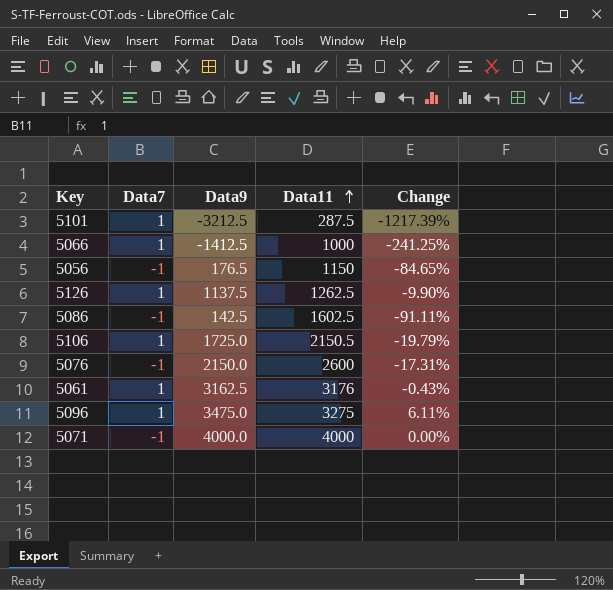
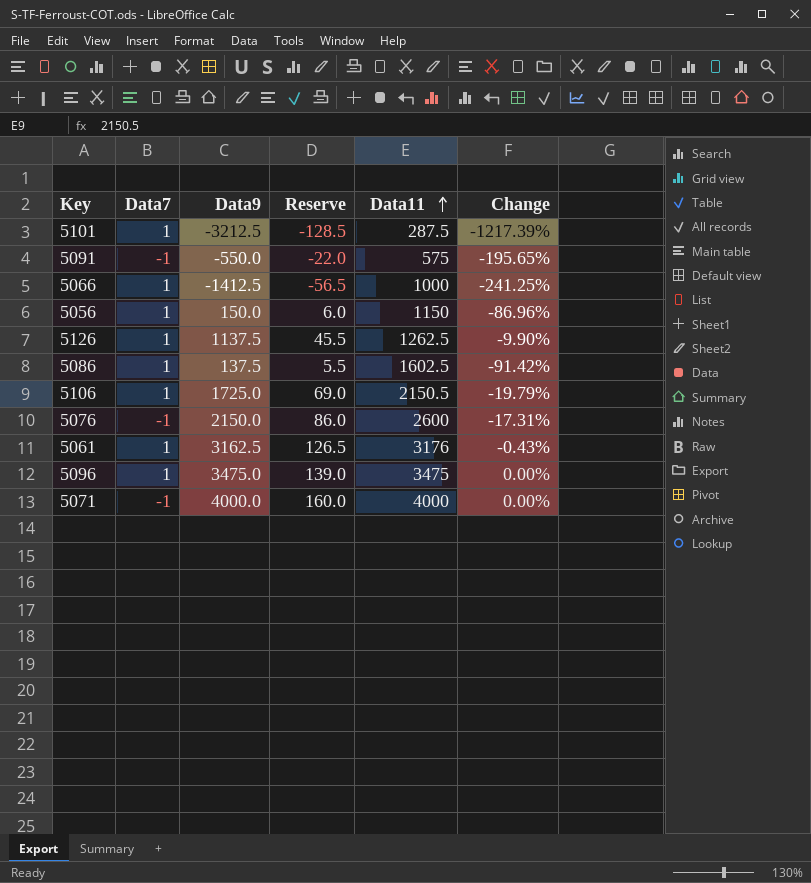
column Reserve | formula: none -> [Data9] * 0.04
row 5091: none -> -1 | -550.0 | -22.0 | 575 | -195.65%
5056 | Data7: -1 -> 1
5056 | Data9: 176.5 -> 150.0
5056 | Change: -84.65% -> -86.96%
5086 | Data7: -1 -> 1
5086 | Data9: 142.5 -> 137.5
5086 | Change: -91.11% -> -91.42%
5096 | Data11: 3275 -> 3475
5096 | Change: 6.11% -> 0.00%

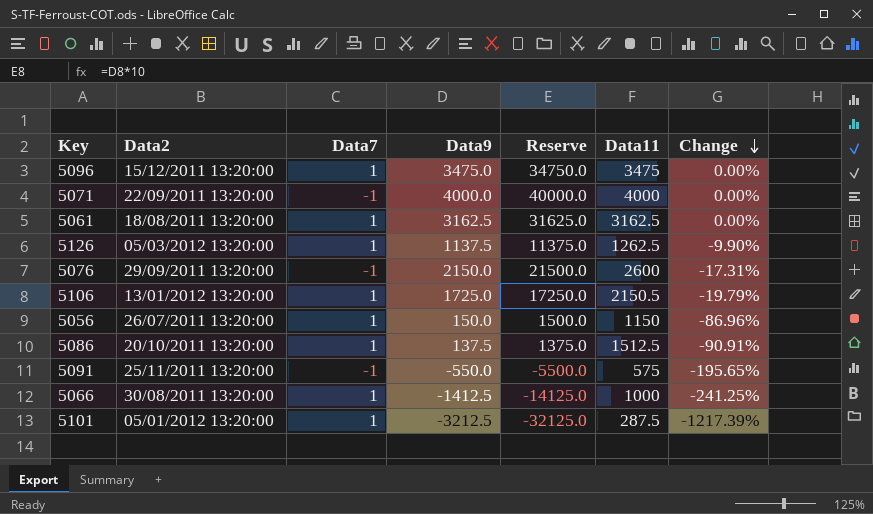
row order: Data11 ascending -> Change descending
column Data2 | position: none -> 2
column Reserve | formula: [Data9] * 0.04 -> [Data9] * 10
5061 | Data11: 3176 -> 3162.5
5061 | Change: -0.43% -> 0.00%
5086 | Data11: 1602.5 -> 1512.5
5086 | Change: -91.42% -> -90.91%

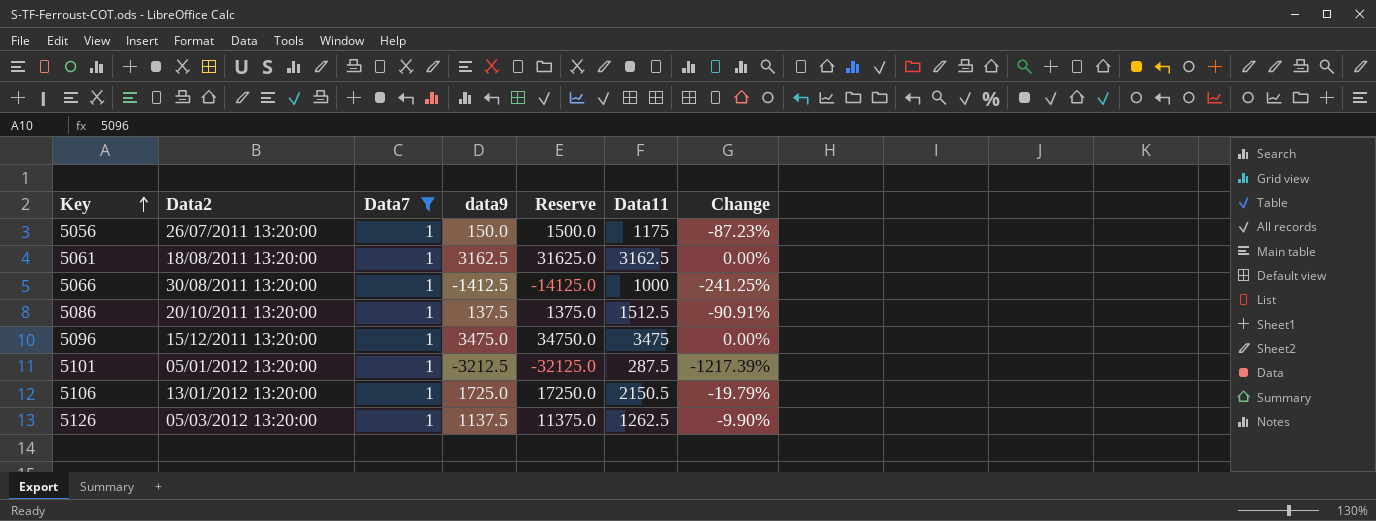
filter: none -> Data7 = 1
row order: Change descending -> Key ascending
column name: Data9 -> data9
5056 | Data11: 1150 -> 1175
5056 | Change: -86.96% -> -87.23%

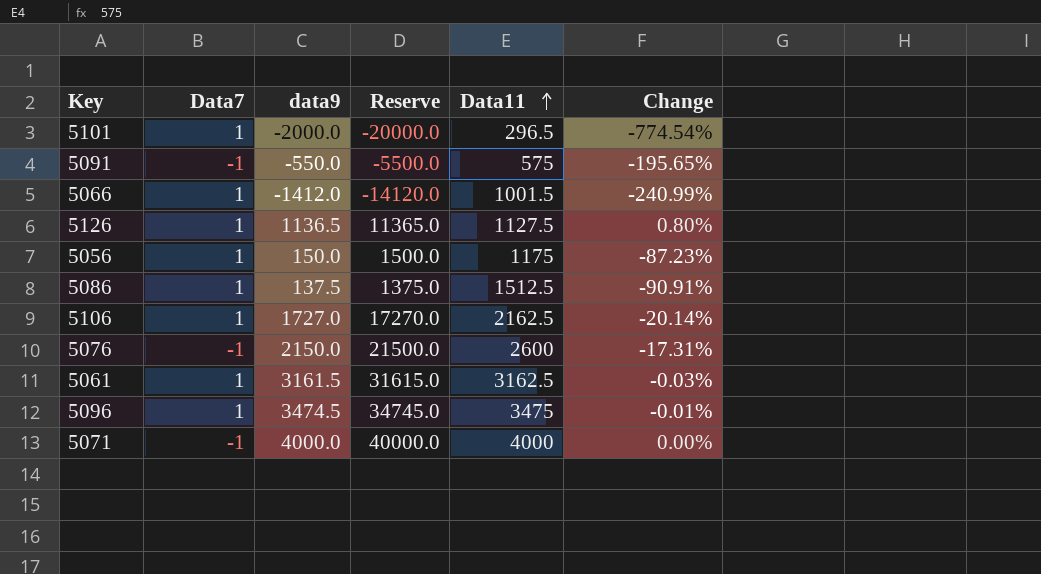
filter: Data7 = 1 -> none
row order: Key ascending -> Data11 ascending
column Data2 | position: 2 -> none
5101 | data9: -3212.5 -> -2000.0
5101 | Reserve: -32125.0 -> -20000.0
5101 | Data11: 287.5 -> 296.5
5101 | Change: -1217.39% -> -774.54%
5066 | data9: -1412.5 -> -1412.0
5066 | Reserve: -14125.0 -> -14120.0
5066 | Data11: 1000 -> 1001.5
5066 | Change: -241.25% -> -240.99%
5126 | data9: 1137.5 -> 1136.5
5126 | Reserve: 11375.0 -> 11365.0
5126 | Data11: 1262.5 -> 1127.5
5126 | Change: -9.90% -> 0.80%
5106 | data9: 1725.0 -> 1727.0
5106 | Reserve: 17250.0 -> 17270.0
5106 | Data11: 2150.5 -> 2162.5
5106 | Change: -19.79% -> -20.14%
5061 | data9: 3162.5 -> 3161.5
5061 | Reserve: 31625.0 -> 31615.0
5061 | Change: 0.00% -> -0.03%
5096 | data9: 3475.0 -> 3474.5
5096 | Reserve: 34750.0 -> 34745.0
5096 | Change: 0.00% -> -0.01%

